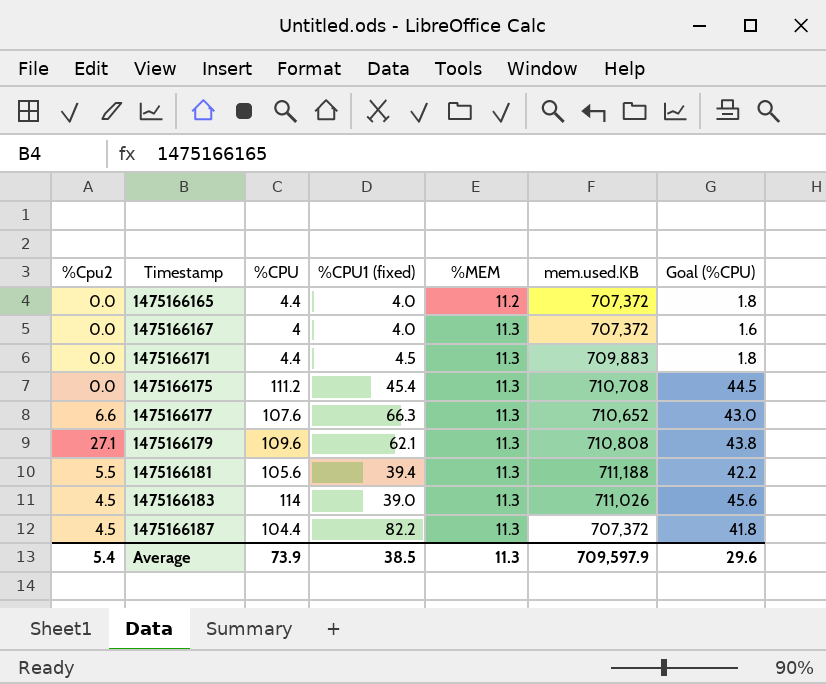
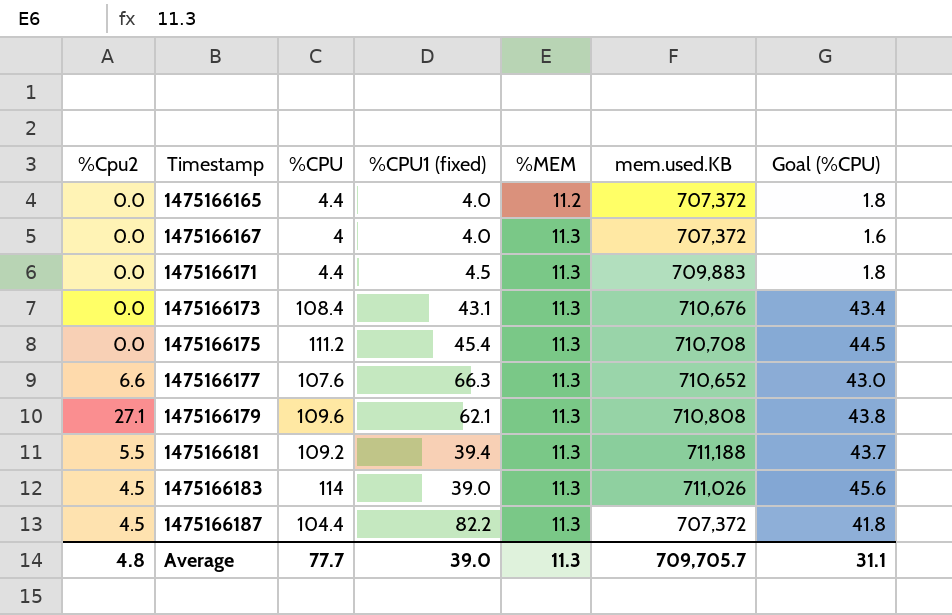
row 1475166173: none -> 0.0 | 108.4 | 43.1 | 11.3 | 710,676 | 43.4
1475166181 | %CPU: 105.6 -> 109.2
1475166181 | Goal (%CPU): 42.2 -> 43.7
Average | %Cpu2: 5.4 -> 4.8
Average | %CPU: 73.9 -> 77.7
Average | %CPU1 (fixed): 38.5 -> 39.0
Average | mem.used.KB: 709,597.9 -> 709,705.7
Average | Goal (%CPU): 29.6 -> 31.1

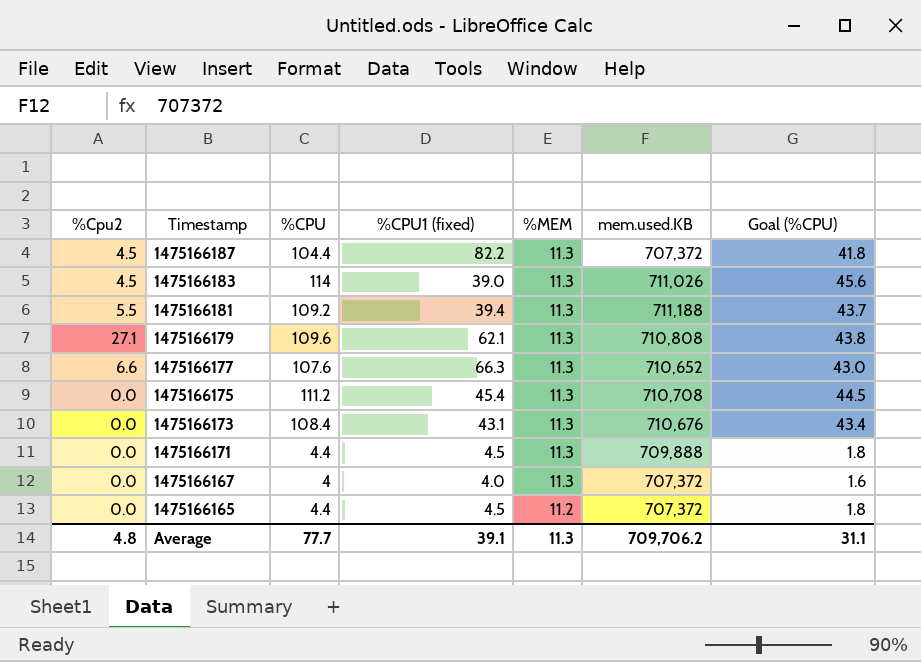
row order: Timestamp ascending -> Timestamp descending
1475166171 | mem.used.KB: 709,883 -> 709,888
1475166165 | %CPU1 (fixed): 4.0 -> 4.5
Average | %CPU1 (fixed): 39.0 -> 39.1
Average | mem.used.KB: 709,705.7 -> 709,706.2

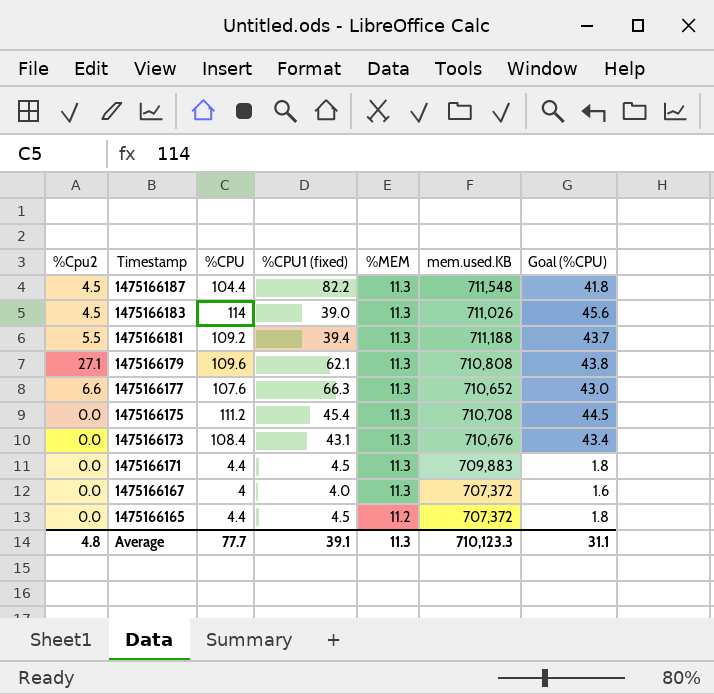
1475166187 | mem.used.KB: 707,372 -> 711,548
1475166171 | mem.used.KB: 709,888 -> 709,883
Average | mem.used.KB: 709,706.2 -> 710,123.3

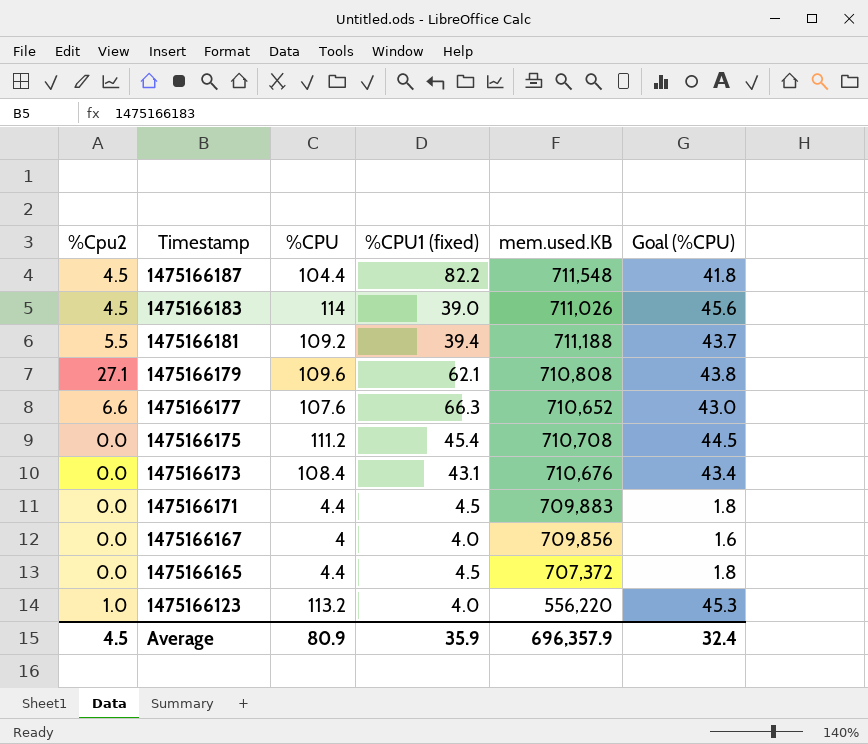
column %MEM | position: 5 -> none
1475166167 | mem.used.KB: 707,372 -> 709,856
row 1475166123: none -> 1.0 | 113.2 | 4.0 | 556,220 | 45.3
Average | %Cpu2: 4.8 -> 4.5
Average | %CPU: 77.7 -> 80.9
Average | %CPU1 (fixed): 39.1 -> 35.9
Average | mem.used.KB: 710,123.3 -> 696,357.9
Average | Goal (%CPU): 31.1 -> 32.4

